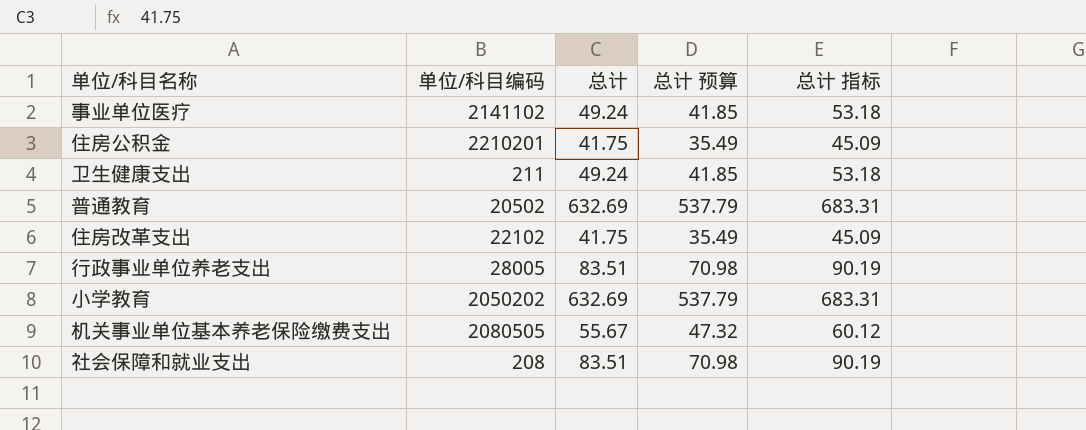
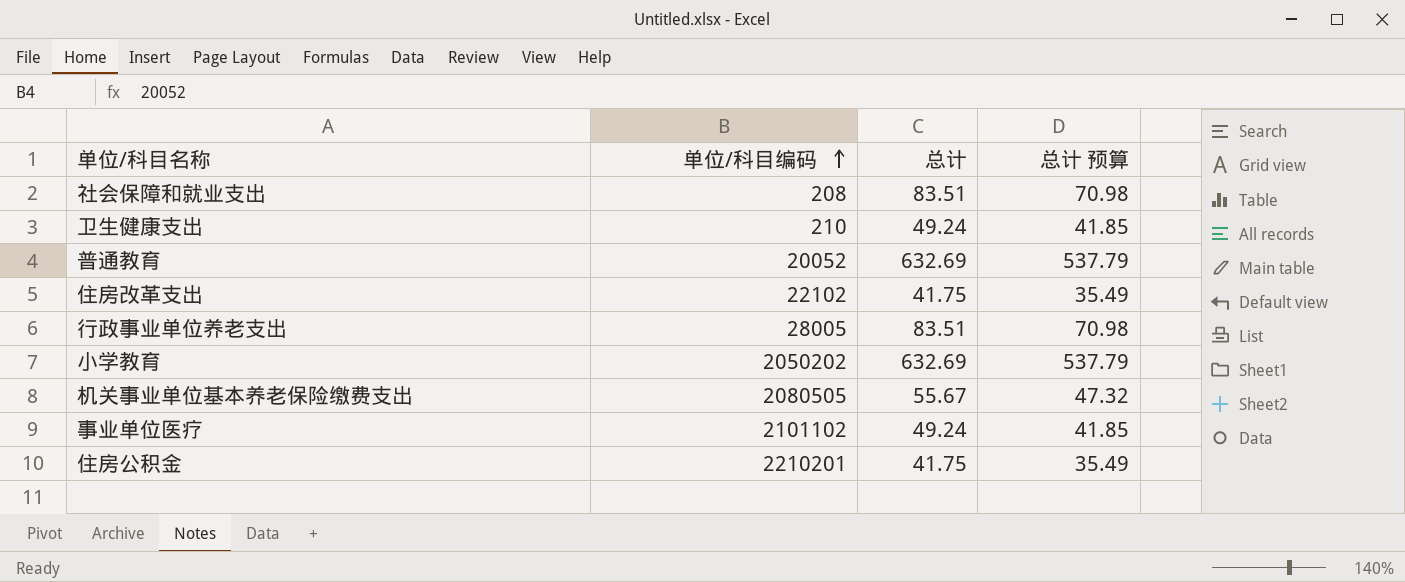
row order: none -> 单位/科目编码 ascending
column 总计 指标 | formula: [总计] * 1.08 -> none
卫生健康支出 | 单位/科目编码: 211 -> 210
普通教育 | 单位/科目编码: 20502 -> 20052
事业单位医疗 | 单位/科目编码: 2141102 -> 2101102

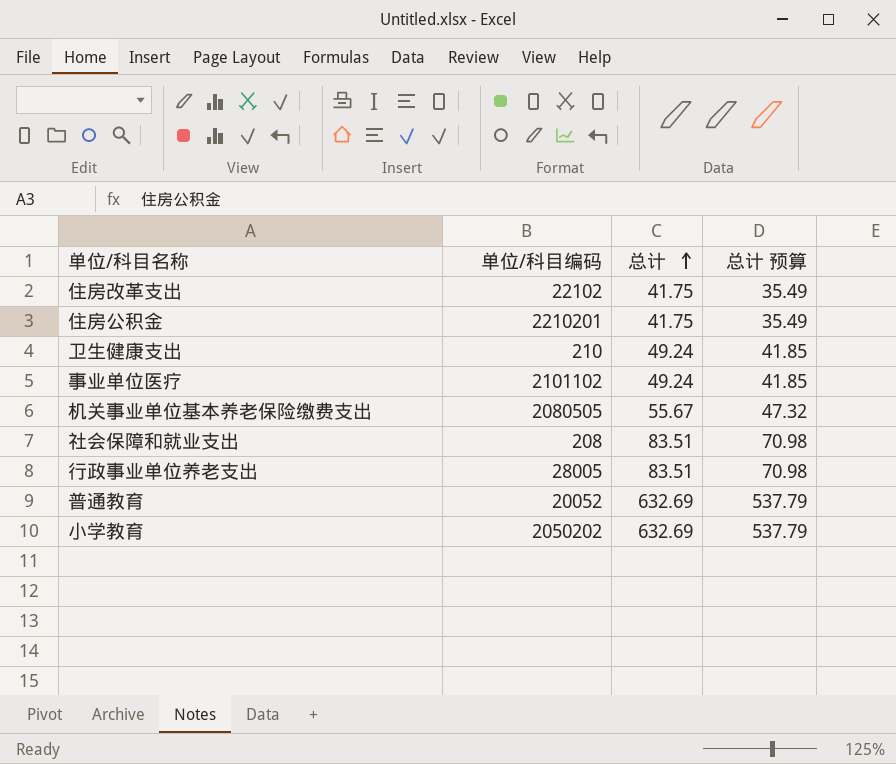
row order: 单位/科目编码 ascending -> 总计 ascending

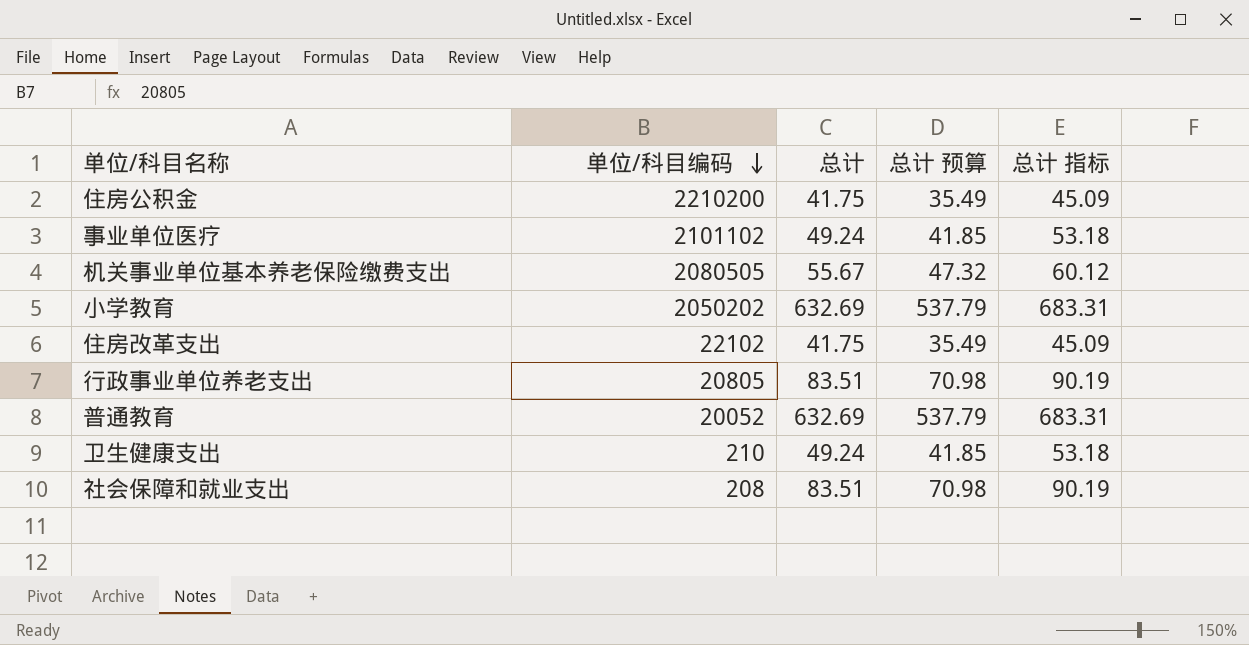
row order: 总计 ascending -> 单位/科目编码 descending
column 总计 指标 | formula: none -> [总计] * 1.08
住房公积金 | 单位/科目编码: 2210201 -> 2210200
行政事业单位养老支出 | 单位/科目编码: 28005 -> 20805

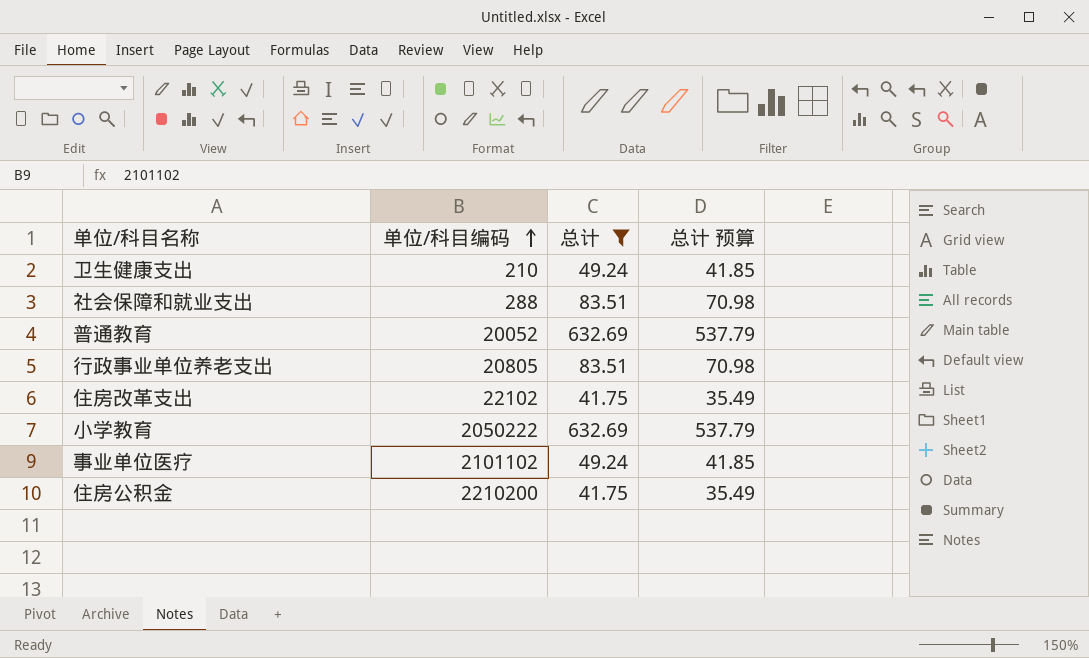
filter: none -> 总计 != 55.67
row order: 单位/科目编码 descending -> 单位/科目编码 ascending
column 总计 指标 | formula: [总计] * 1.08 -> none
社会保障和就业支出 | 单位/科目编码: 208 -> 288
小学教育 | 单位/科目编码: 2050202 -> 2050222

